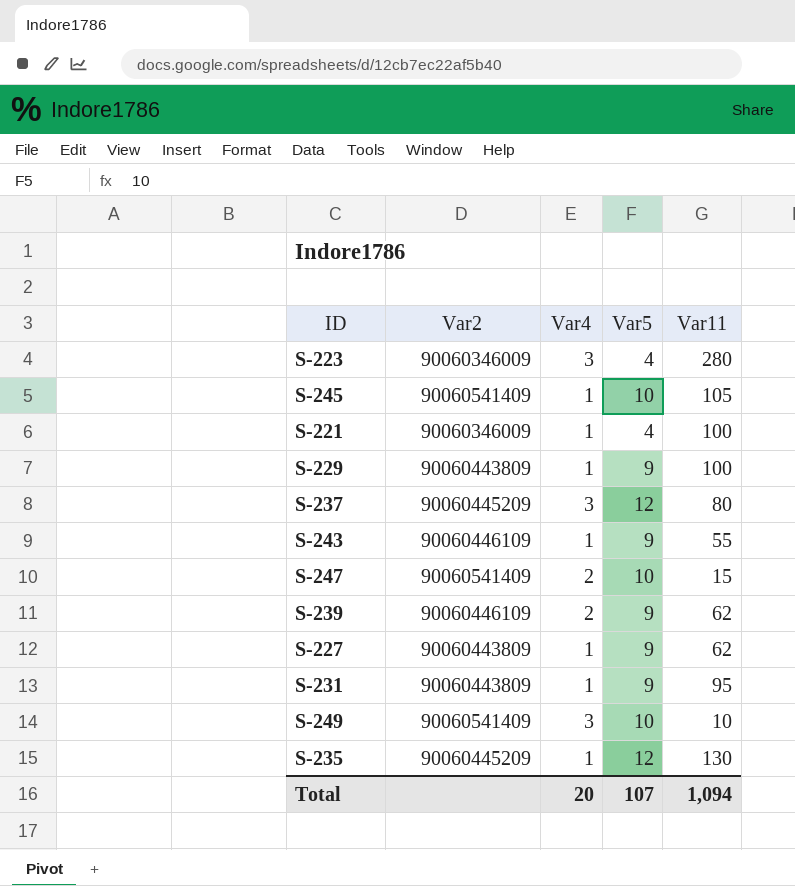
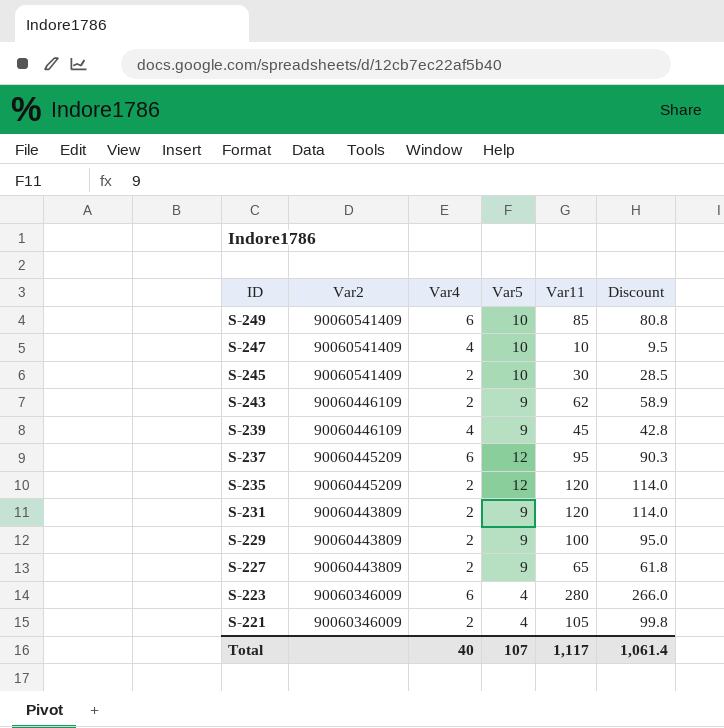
row order: none -> ID descending
column Discount | formula: none -> [Var11] * 0.95
S-249 | Var4: 3 -> 6
S-249 | Var11: 10 -> 85
S-247 | Var4: 2 -> 4
S-247 | Var11: 15 -> 10
S-245 | Var4: 1 -> 2
S-245 | Var11: 105 -> 30
S-243 | Var4: 1 -> 2
S-243 | Var11: 55 -> 62
S-239 | Var4: 2 -> 4
S-239 | Var11: 62 -> 45
S-237 | Var4: 3 -> 6
S-237 | Var11: 80 -> 95
S-235 | Var4: 1 -> 2
S-235 | Var11: 130 -> 120
S-231 | Var4: 1 -> 2
S-231 | Var11: 95 -> 120
S-229 | Var4: 1 -> 2
S-227 | Var4: 1 -> 2
S-227 | Var11: 62 -> 65
S-223 | Var4: 3 -> 6
S-221 | Var4: 1 -> 2
S-221 | Var11: 100 -> 105
Total | Var4: 20 -> 40
Total | Var11: 1,094 -> 1,117

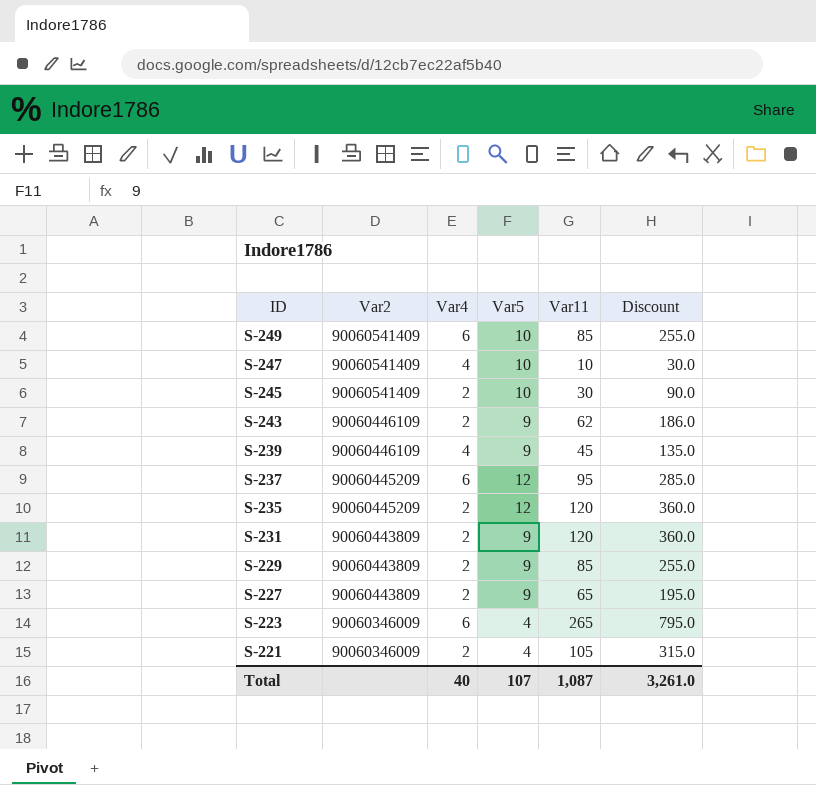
column Discount | formula: [Var11] * 0.95 -> [Var11] * 3
S-229 | Var11: 100 -> 85
S-223 | Var11: 280 -> 265
Total | Var11: 1,117 -> 1,087
Total | Discount: 1,061.4 -> 3,261.0

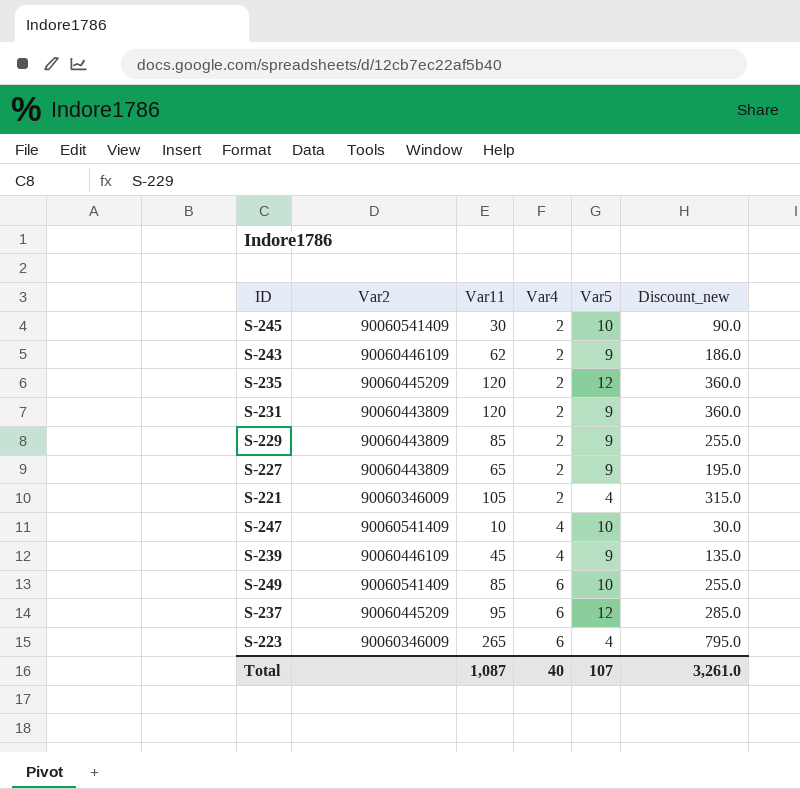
row order: ID descending -> Var4 ascending
column Var11 | position: 5 -> 3
column name: Discount -> Discount_new

